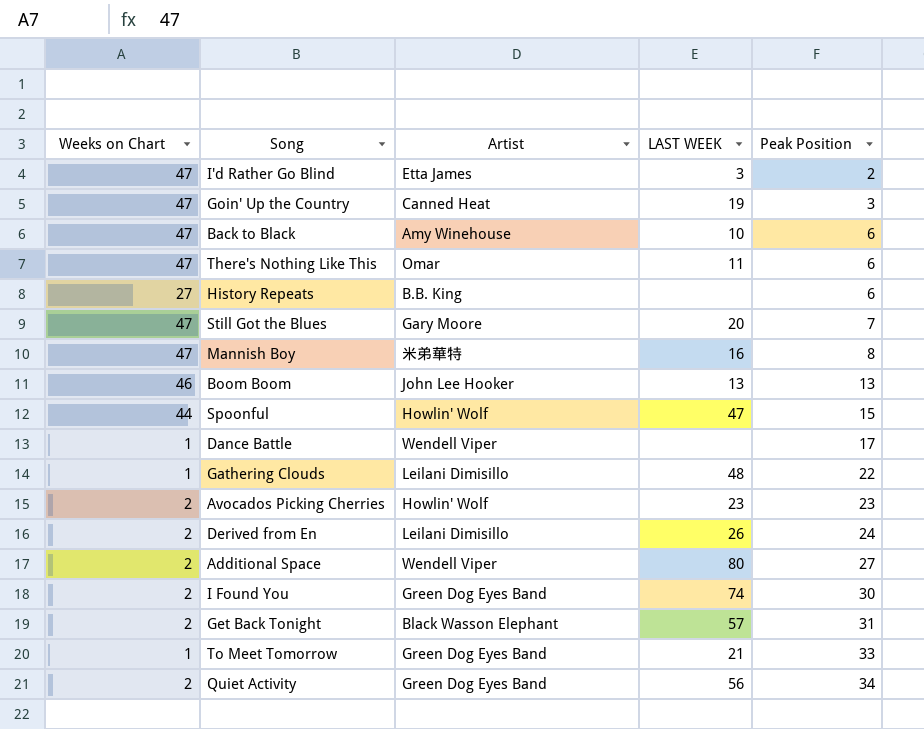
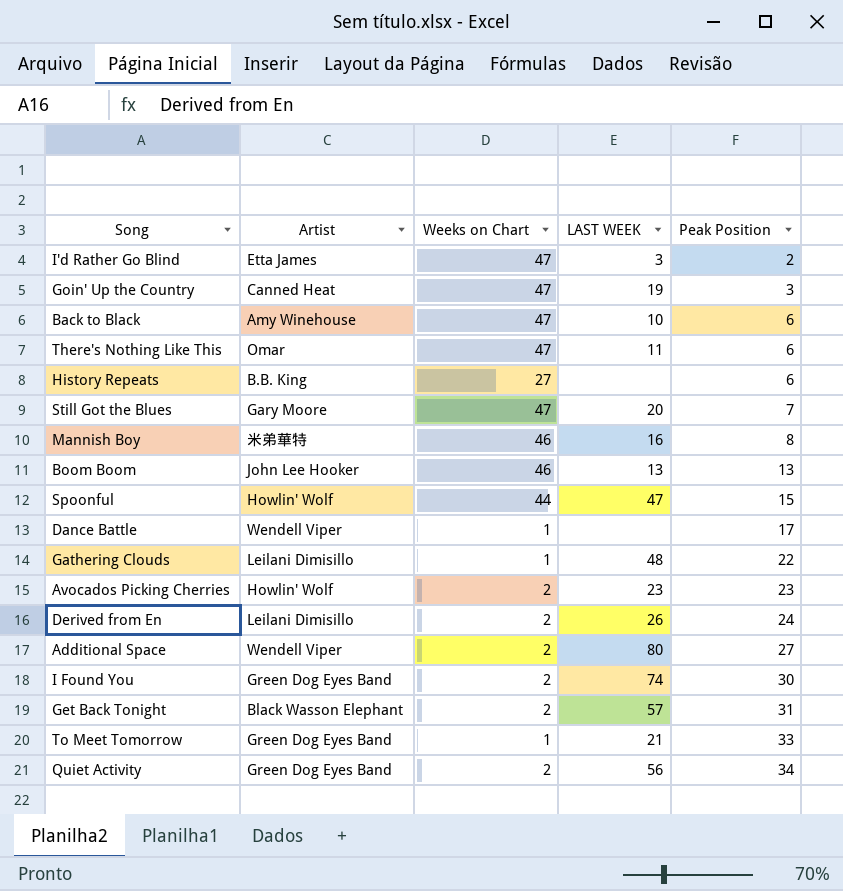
column Weeks on Chart | position: 1 -> 3
Mannish Boy | Weeks on Chart: 47 -> 46

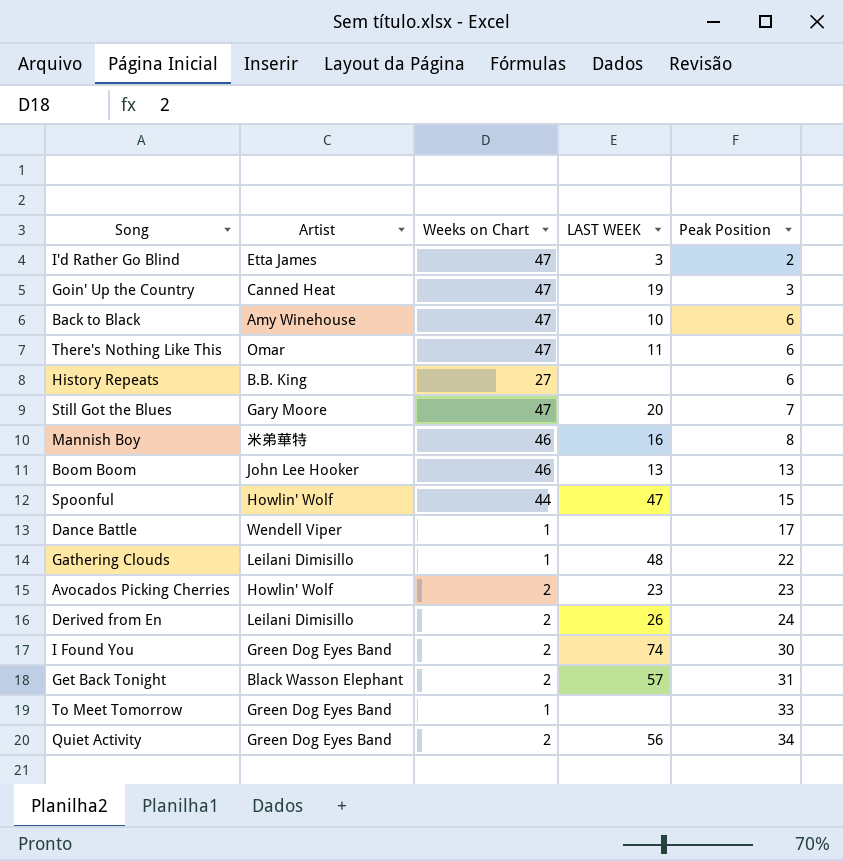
row Additional Space: Wendell Viper | 2 | 80 | 27 -> none
To Meet Tomorrow | LAST WEEK: 21 -> none

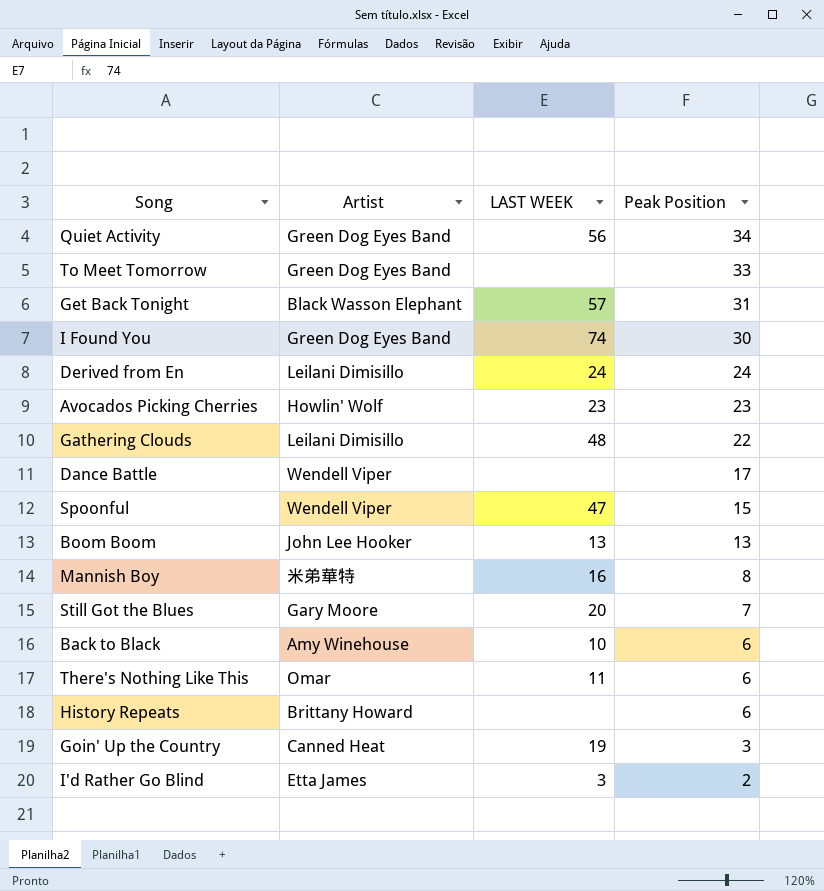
row order: Peak Position ascending -> Peak Position descending
column Weeks on Chart | position: 3 -> none
Derived from En | LAST WEEK: 26 -> 24
Spoonful | Artist: Howlin' Wolf -> Wendell Viper
History Repeats | Artist: B.B. King -> Brittany Howard

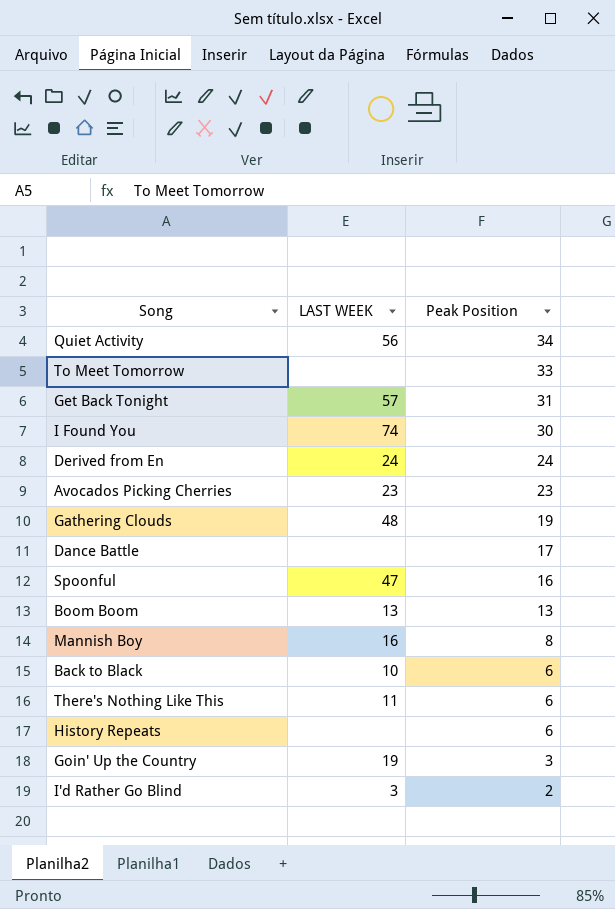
column Artist | position: 2 -> none
row Still Got the Blues: Gary Moore | 20 | 7 -> none
Gathering Clouds | Peak Position: 22 -> 19
Spoonful | Peak Position: 15 -> 16

